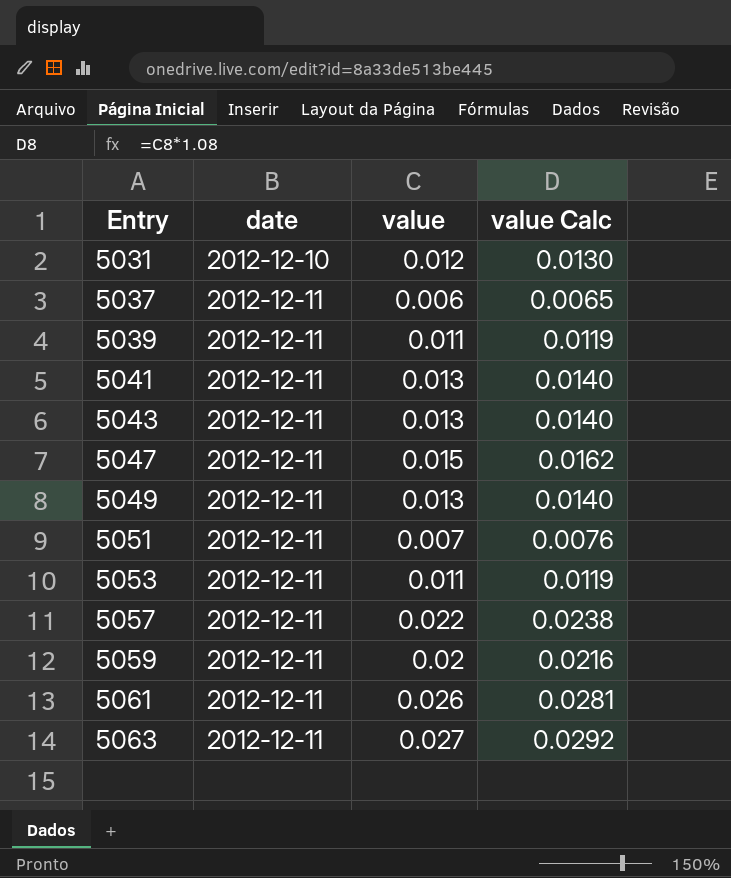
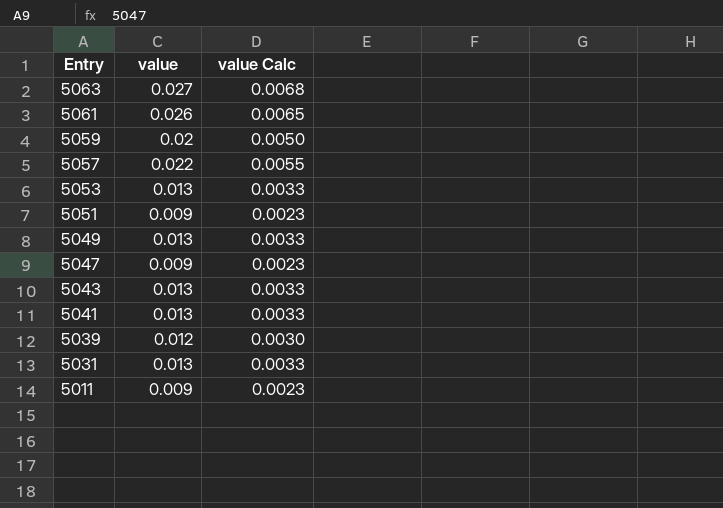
row order: Entry ascending -> Entry descending
column date | position: 2 -> none
column value Calc | formula: [value] * 1.08 -> [value] * 0.25
row 5037: 2012-12-11 | 0.006 | 0.0065 -> none
5053 | value: 0.011 -> 0.013
5051 | value: 0.007 -> 0.009
5047 | value: 0.015 -> 0.009
5039 | value: 0.011 -> 0.012
5031 | value: 0.012 -> 0.013
row 5011: none -> 0.009 | 0.0023

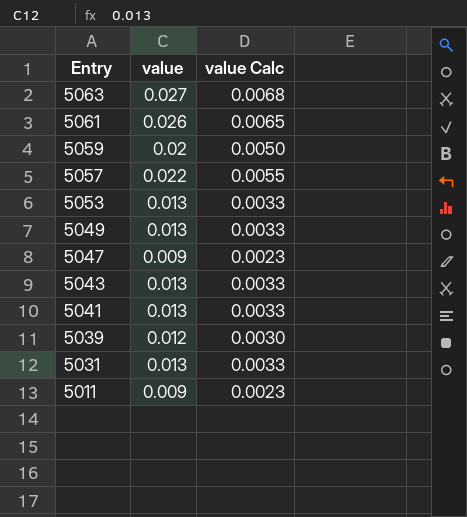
row 5051: 0.009 | 0.0023 -> none

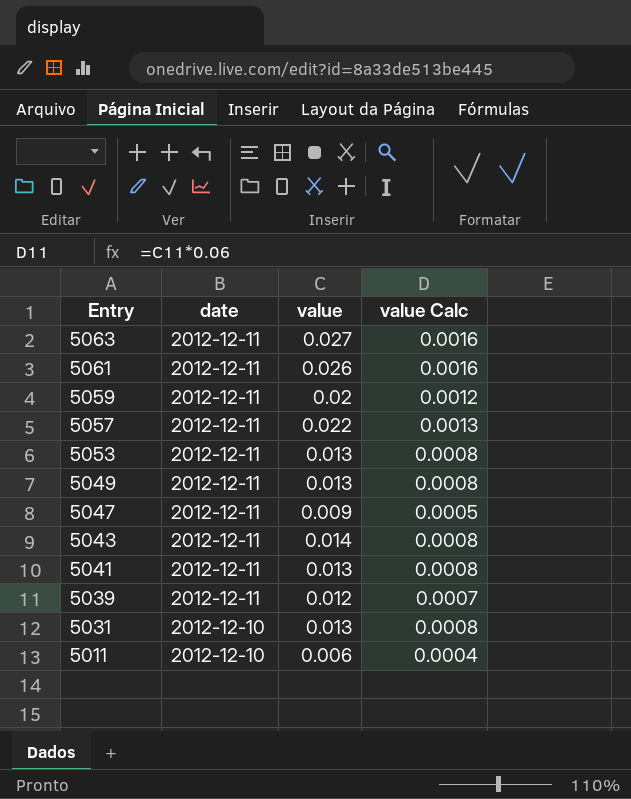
column date | position: none -> 2
column value Calc | formula: [value] * 0.25 -> [value] * 0.06
5043 | value: 0.013 -> 0.014
5011 | value: 0.009 -> 0.006

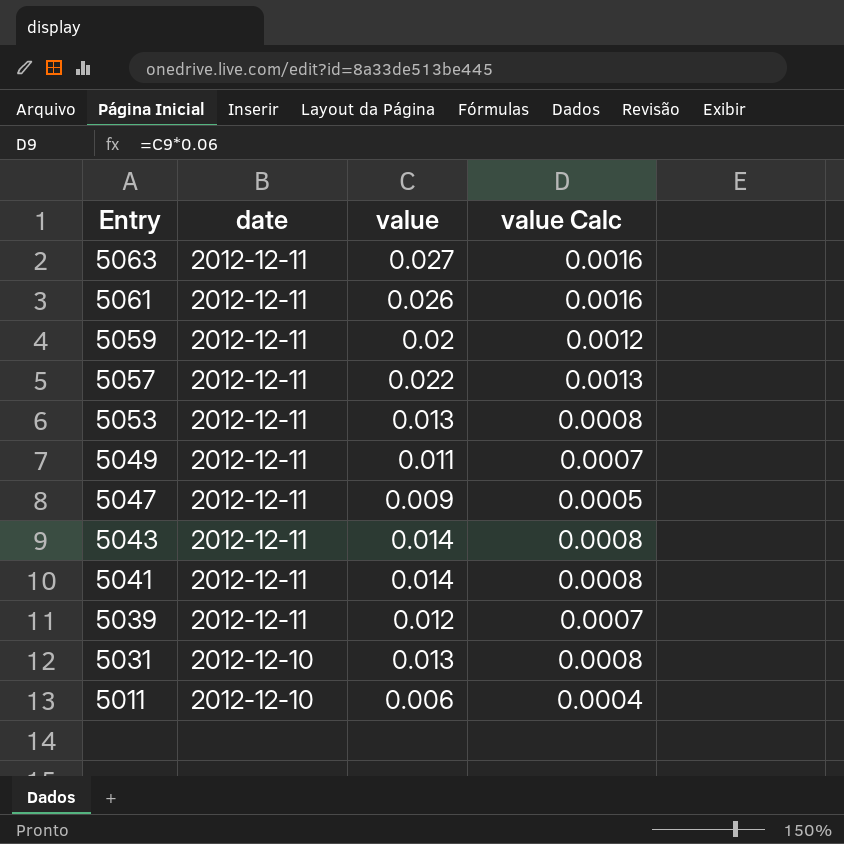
5049 | value: 0.013 -> 0.011
5049 | value Calc: 0.0008 -> 0.0007
5041 | value: 0.013 -> 0.014

